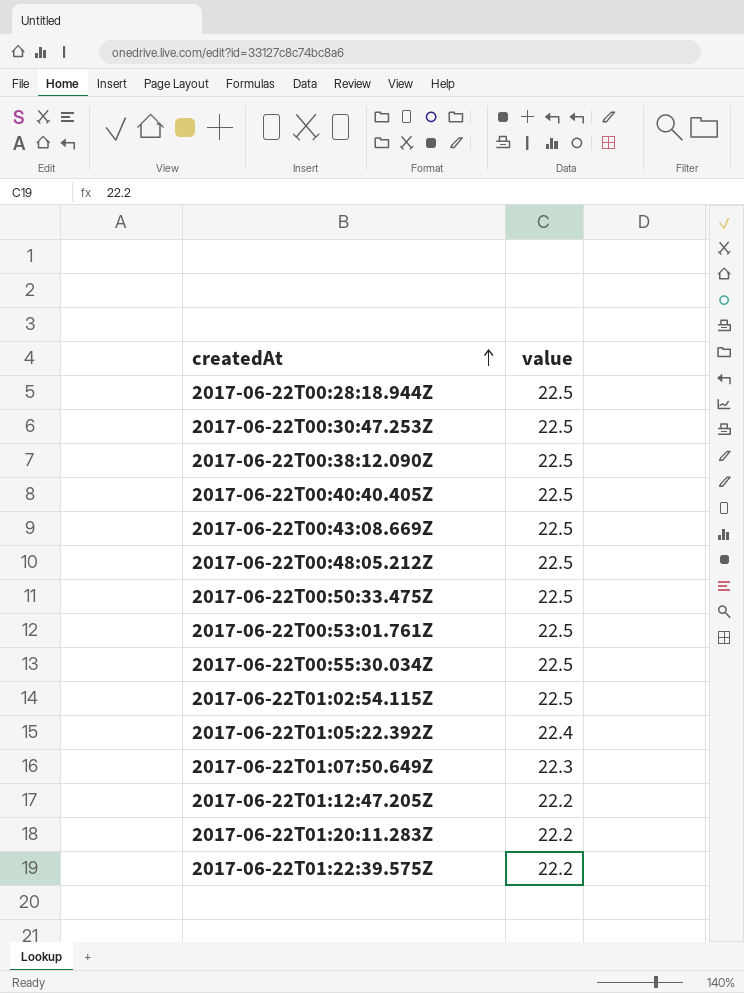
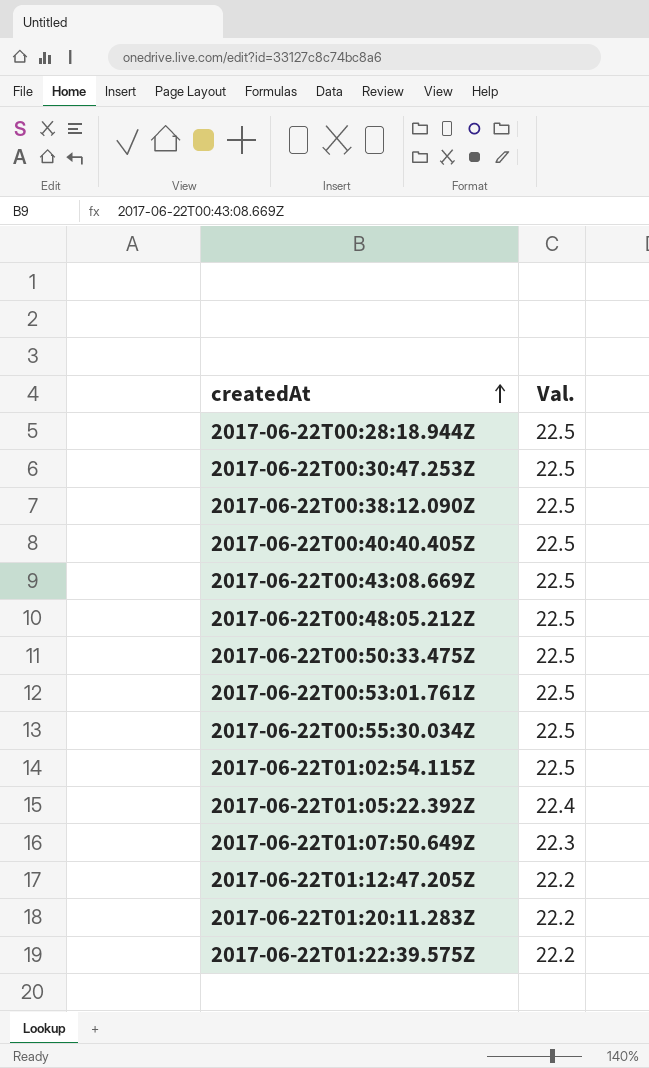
column name: value -> Val.

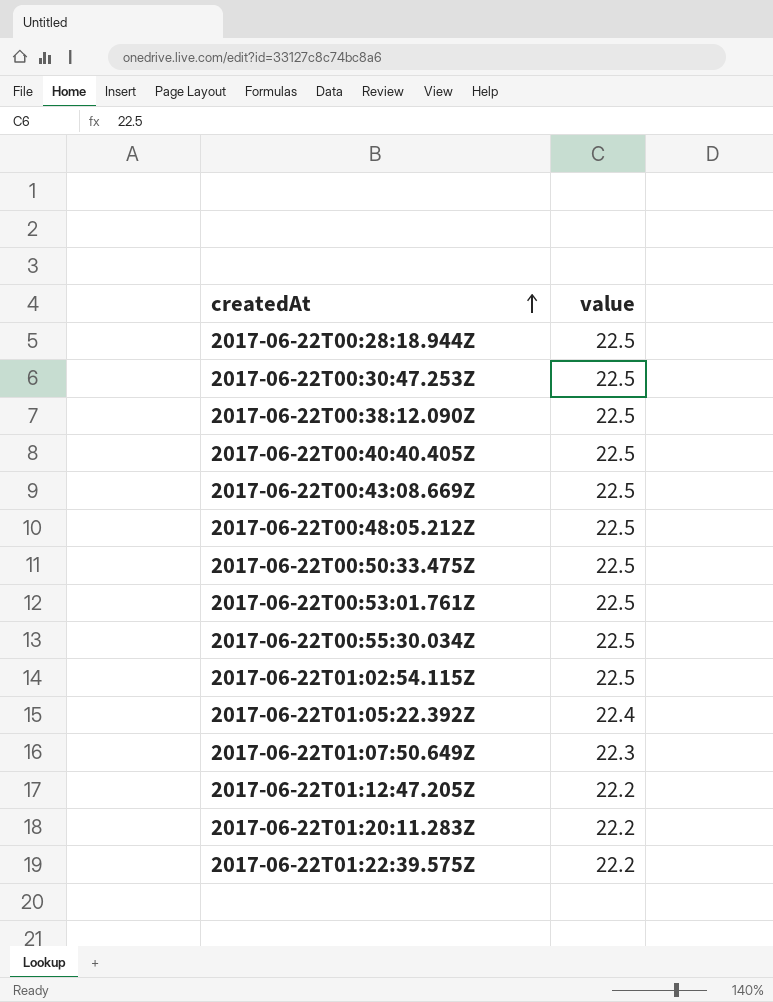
column name: Val. -> value

